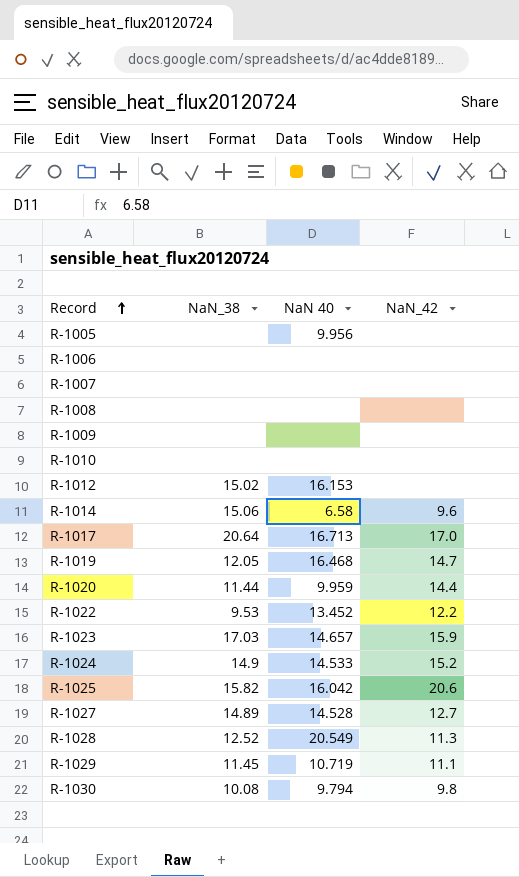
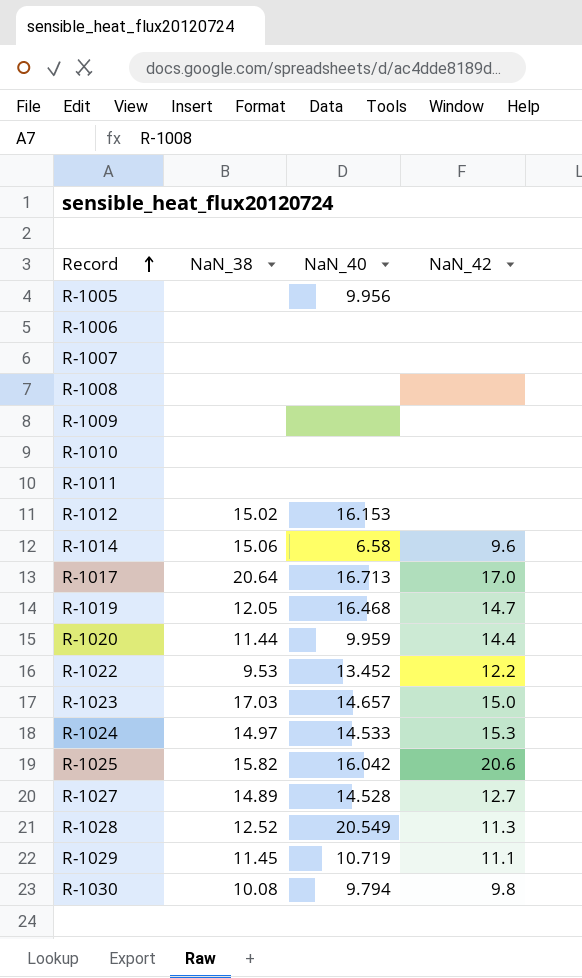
column name: NaN 40 -> NaN_40
row R-1011: none -> none | none | none
R-1023 | NaN_42: 15.9 -> 15.0
R-1024 | NaN_38: 14.9 -> 14.97
R-1024 | NaN_42: 15.2 -> 15.3

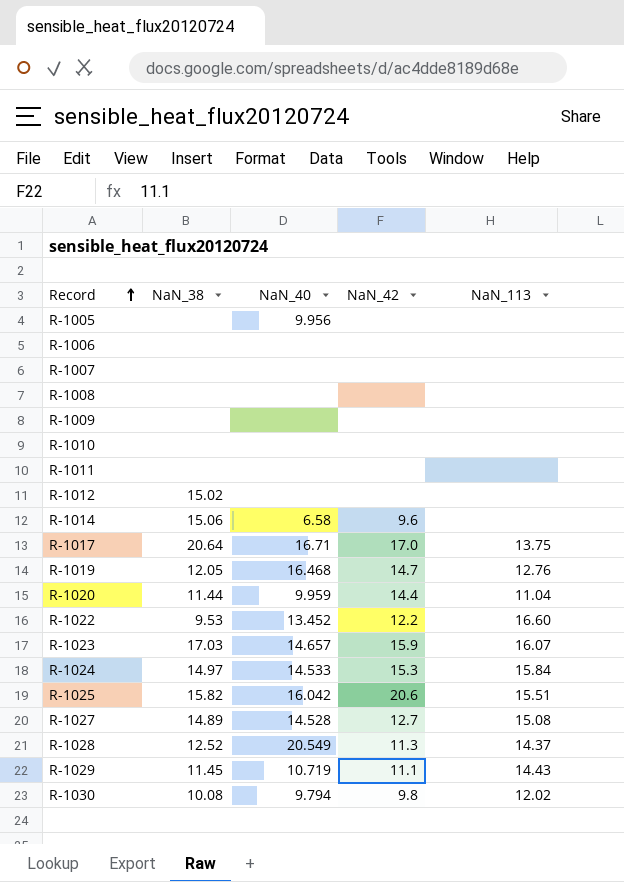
column NaN_113 | position: none -> 5
R-1012 | NaN_40: 16.153 -> none
R-1017 | NaN_40: 16.713 -> 16.71
R-1023 | NaN_42: 15.0 -> 15.9

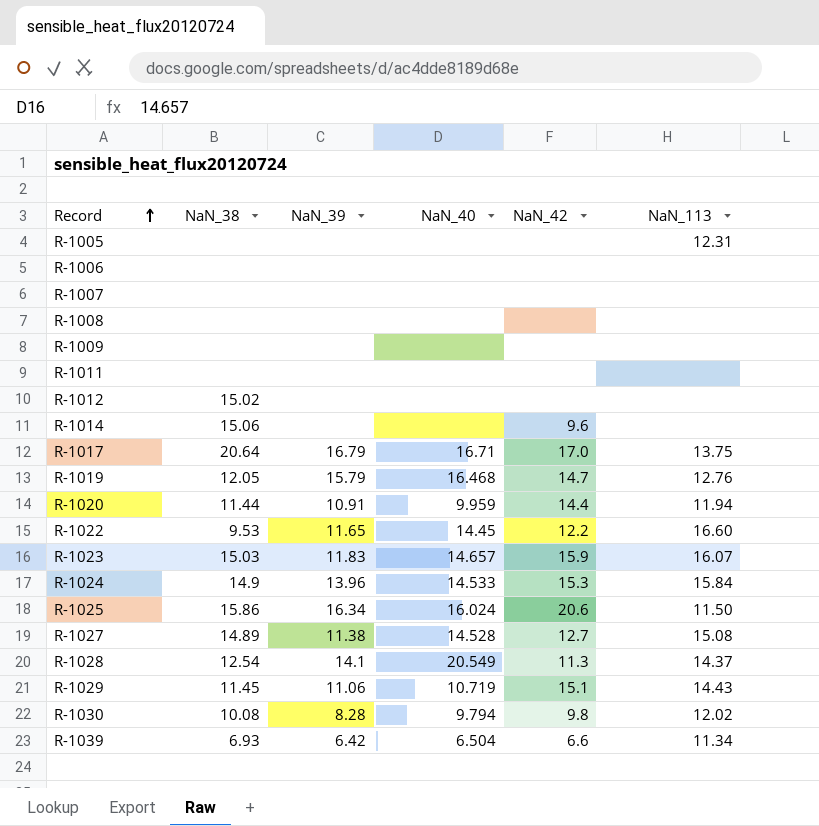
column NaN_39 | position: none -> 3
row R-1010: none | none | none | none -> none
R-1005 | NaN_40: 9.956 -> none
R-1005 | NaN_113: none -> 12.31
R-1014 | NaN_40: 6.58 -> none
R-1020 | NaN_113: 11.04 -> 11.94
R-1022 | NaN_40: 13.452 -> 14.45
R-1023 | NaN_38: 17.03 -> 15.03
R-1024 | NaN_38: 14.97 -> 14.9
R-1025 | NaN_38: 15.82 -> 15.86
R-1025 | NaN_40: 16.042 -> 16.024
R-1025 | NaN_113: 15.51 -> 11.50
R-1028 | NaN_38: 12.52 -> 12.54
R-1029 | NaN_42: 11.1 -> 15.1
row R-1039: none -> 6.93 | 6.42 | 6.504 | 6.6 | 11.34

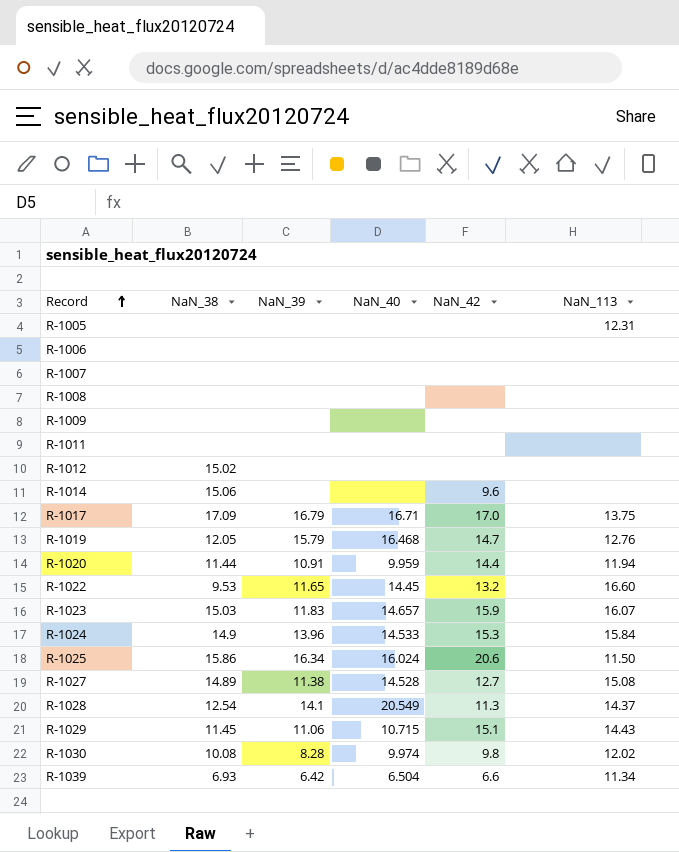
R-1017 | NaN_38: 20.64 -> 17.09
R-1022 | NaN_42: 12.2 -> 13.2
R-1029 | NaN_40: 10.719 -> 10.715
R-1030 | NaN_40: 9.794 -> 9.974

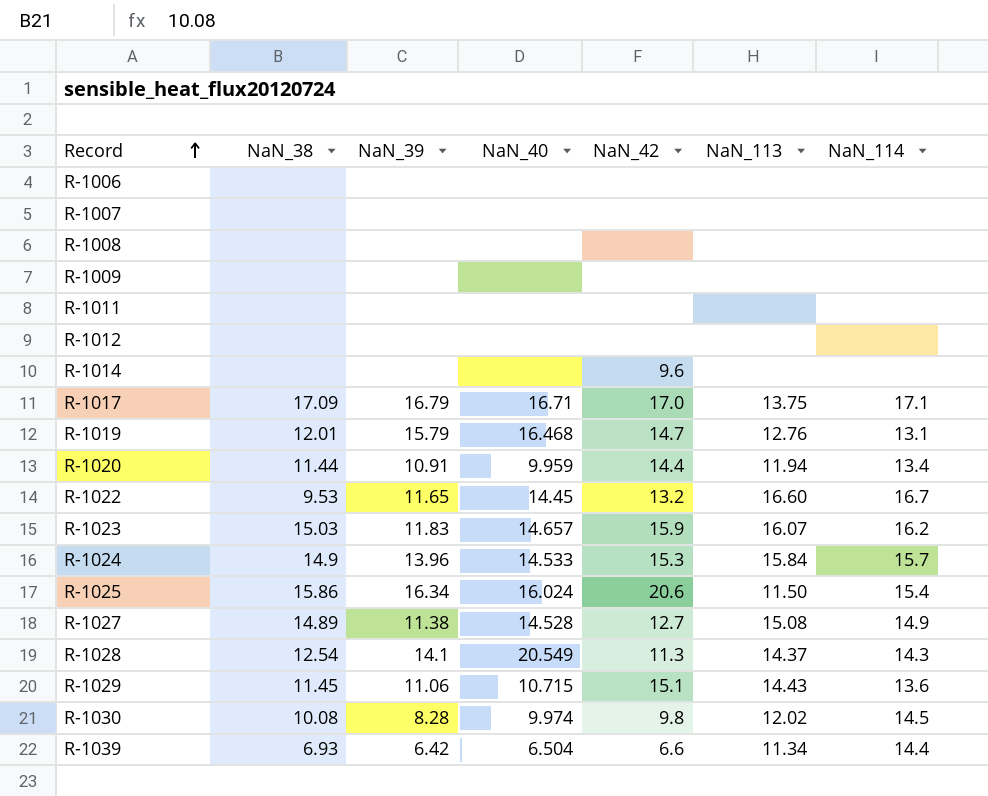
column NaN_114 | position: none -> 7
row R-1005: none | none | none | none | 12.31 -> none
R-1012 | NaN_38: 15.02 -> none
R-1014 | NaN_38: 15.06 -> none
R-1019 | NaN_38: 12.05 -> 12.01

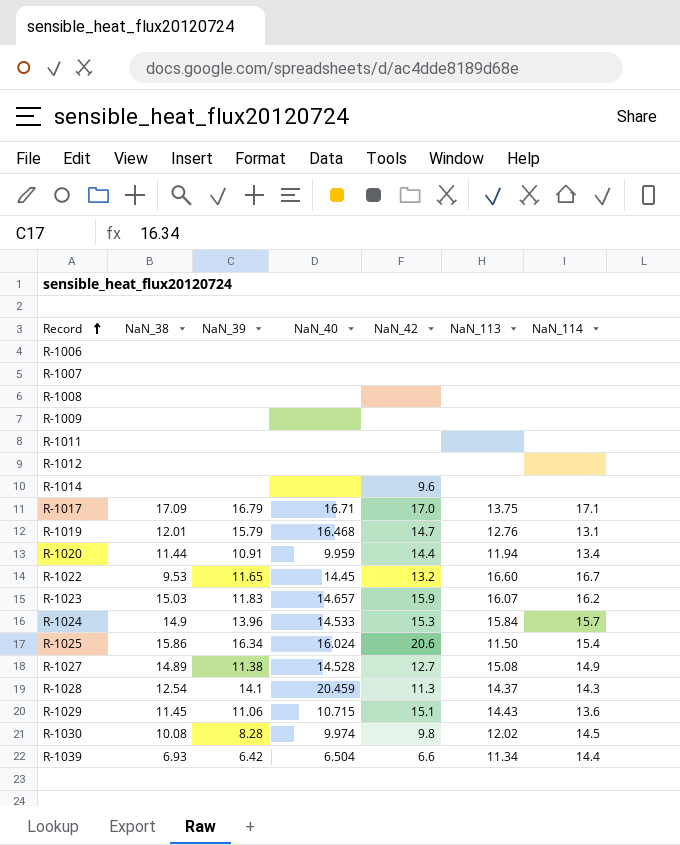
R-1028 | NaN_40: 20.549 -> 20.459

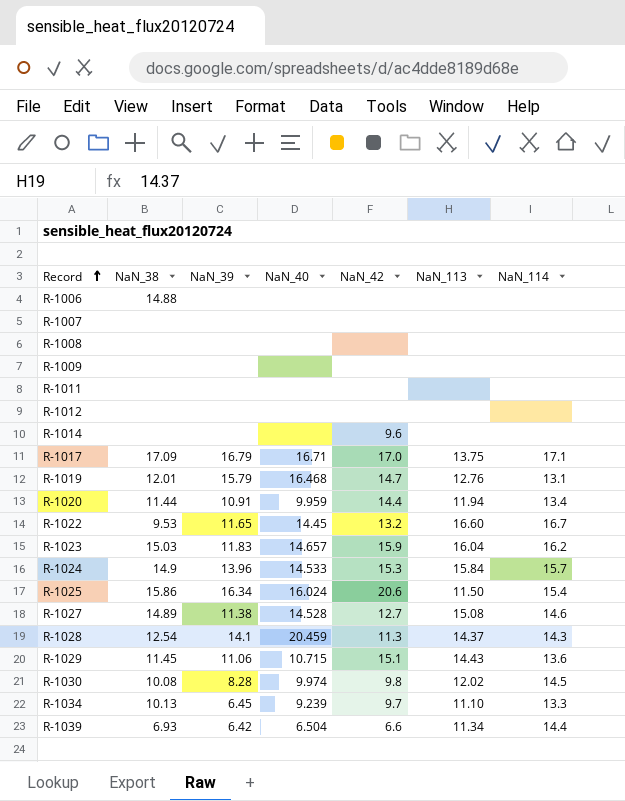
R-1006 | NaN_38: none -> 14.88
R-1023 | NaN_113: 16.07 -> 16.04
R-1027 | NaN_114: 14.9 -> 14.6
row R-1034: none -> 10.13 | 6.45 | 9.239 | 9.7 | 11.10 | 13.3

